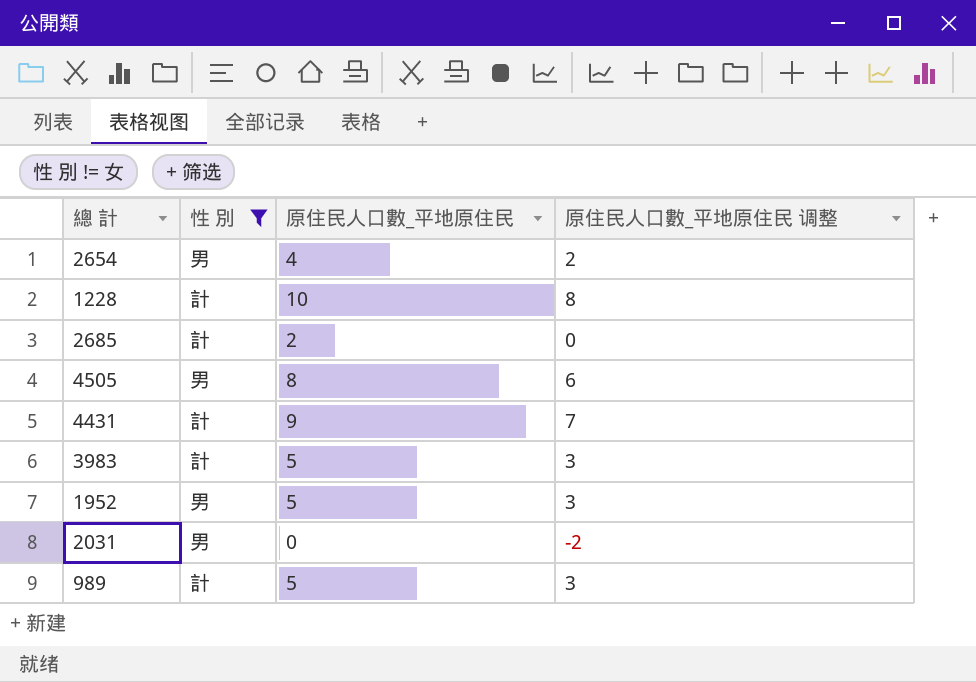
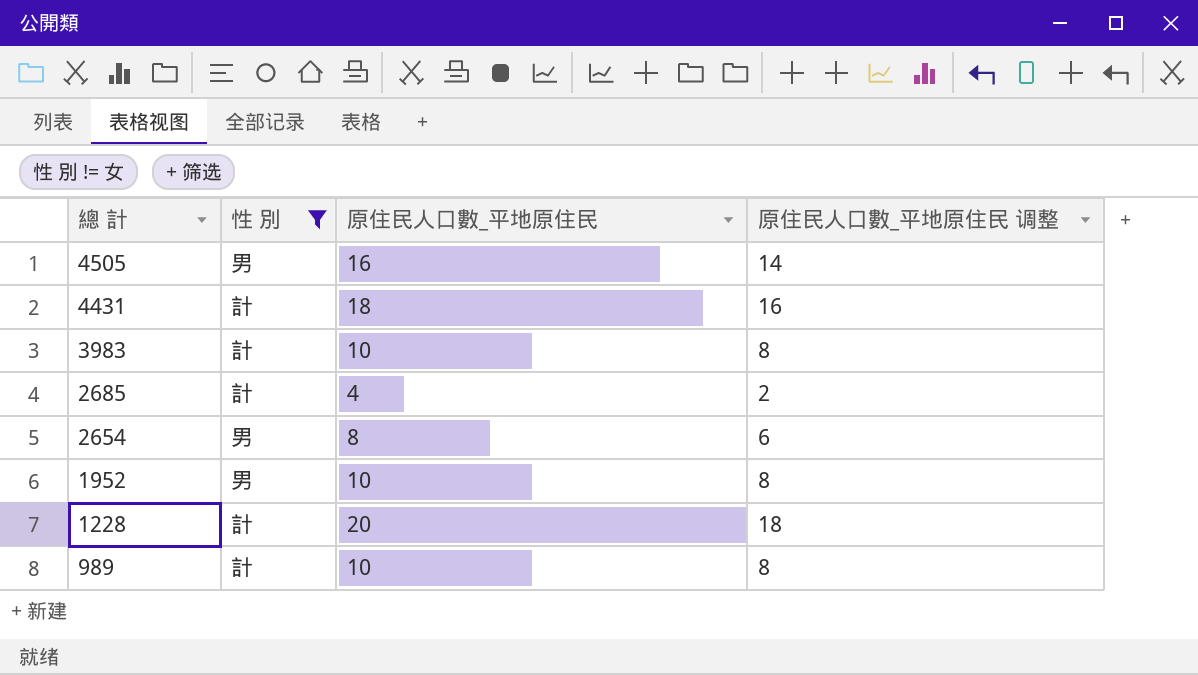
row order: none -> 總 計 descending
row 2031: 男 | 0 | -2 -> none
4505 | 原住民人口數_平地原住民: 8 -> 16
4505 | 原住民人口數_平地原住民 调整: 6 -> 14
4431 | 原住民人口數_平地原住民: 9 -> 18
4431 | 原住民人口數_平地原住民 调整: 7 -> 16
3983 | 原住民人口數_平地原住民: 5 -> 10
3983 | 原住民人口數_平地原住民 调整: 3 -> 8
2685 | 原住民人口數_平地原住民: 2 -> 4
2685 | 原住民人口數_平地原住民 调整: 0 -> 2
2654 | 原住民人口數_平地原住民: 4 -> 8
2654 | 原住民人口數_平地原住民 调整: 2 -> 6
1952 | 原住民人口數_平地原住民: 5 -> 10
1952 | 原住民人口數_平地原住民 调整: 3 -> 8
1228 | 原住民人口數_平地原住民: 10 -> 20
1228 | 原住民人口數_平地原住民 调整: 8 -> 18
989 | 原住民人口數_平地原住民: 5 -> 10
989 | 原住民人口數_平地原住民 调整: 3 -> 8

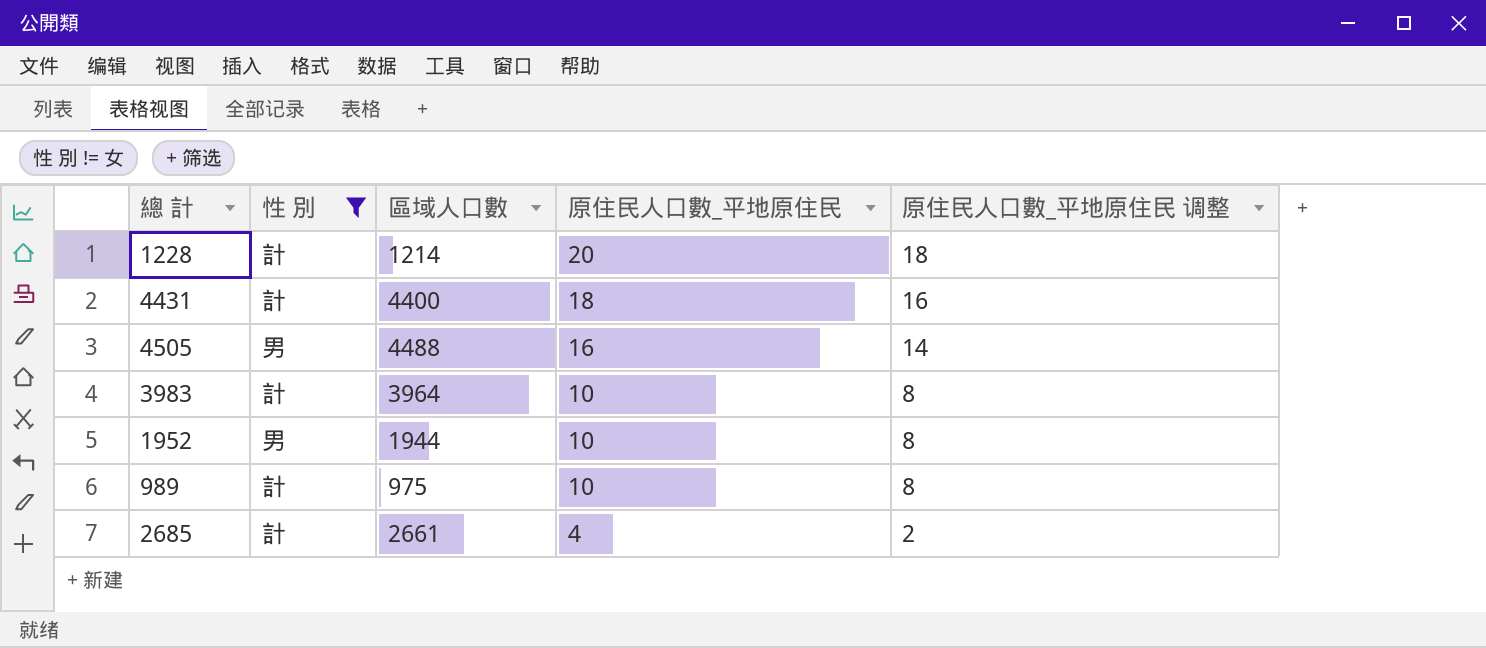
row order: 總 計 descending -> 原住民人口數_平地原住民 descending
column 區域人口數 | position: none -> 3
row 2654: 男 | 8 | 6 -> none

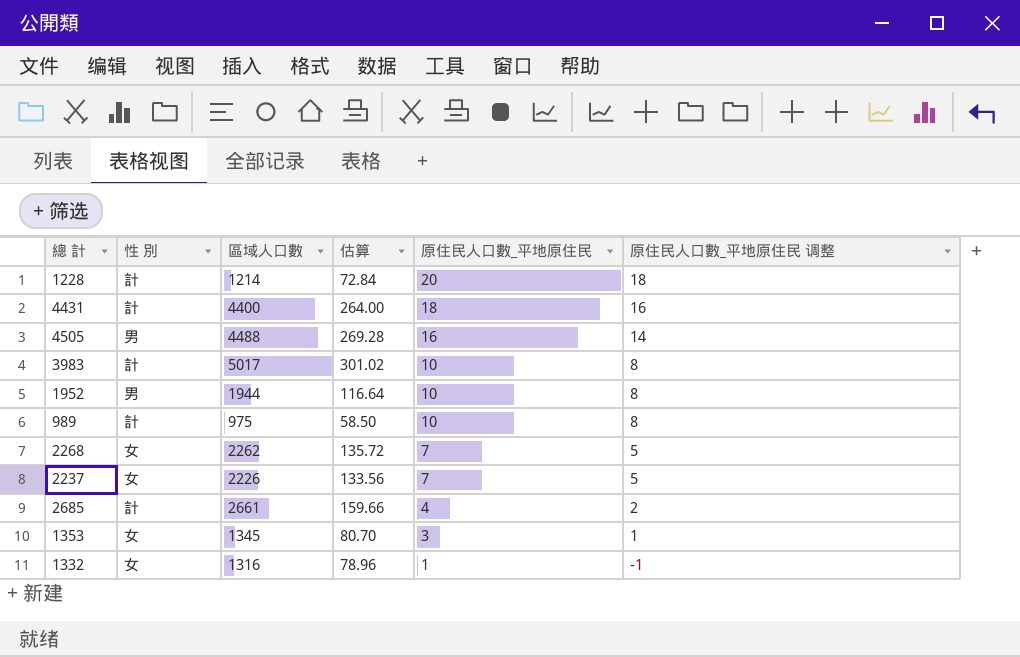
filter: 性 別 != 女 -> none
column 估算 | formula: none -> [區域人口數] * 0.06
3983 | 區域人口數: 3964 -> 5017

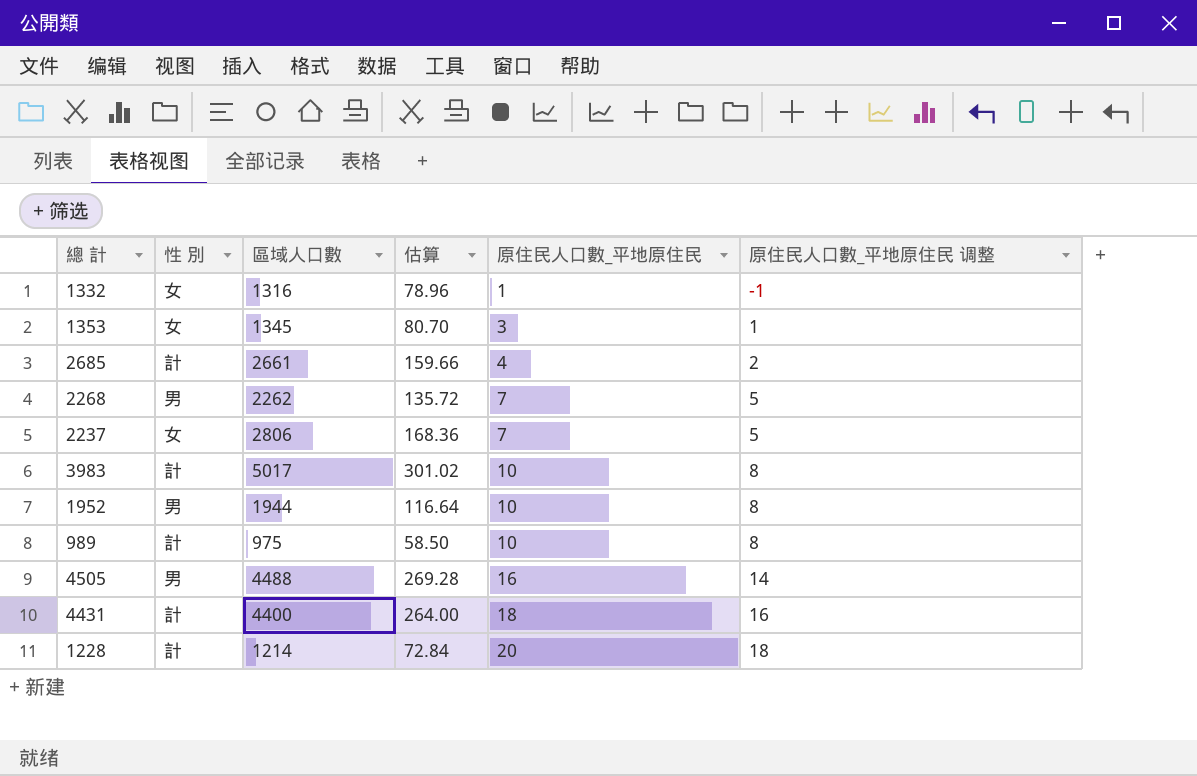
row order: 原住民人口數_平地原住民 descending -> 原住民人口數_平地原住民 ascending
2268 | 性 別: 女 -> 男
2237 | 區域人口數: 2226 -> 2806
2237 | 估算: 133.56 -> 168.36

